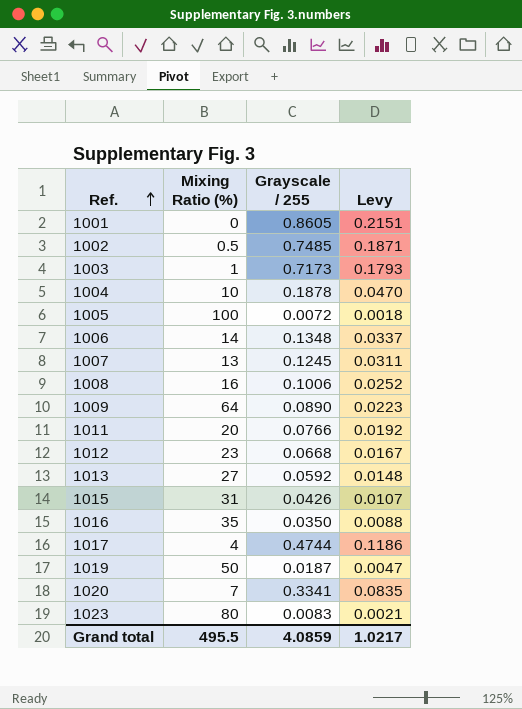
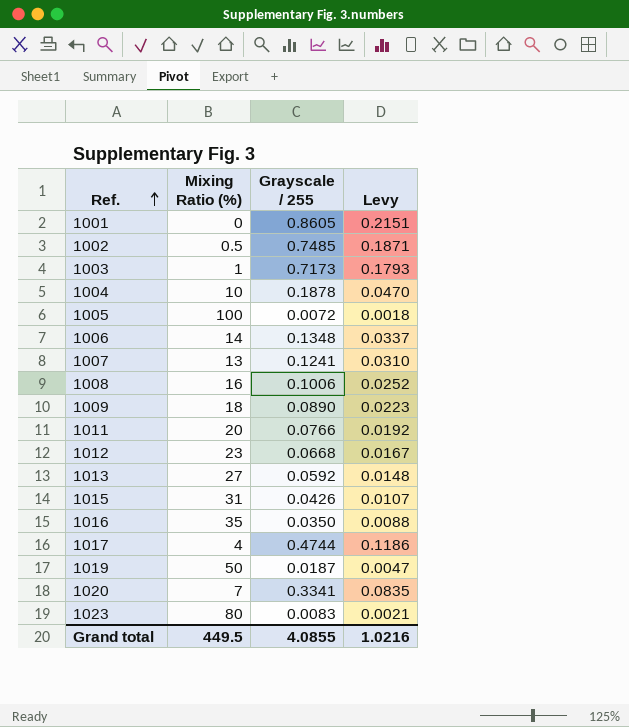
1007 | Grayscale / 255: 0.1245 -> 0.1241
1007 | Levy: 0.0311 -> 0.0310
1009 | Mixing Ratio (%): 64 -> 18
Grand total | Mixing Ratio (%): 495.5 -> 449.5
Grand total | Grayscale / 255: 4.0859 -> 4.0855
Grand total | Levy: 1.0217 -> 1.0216

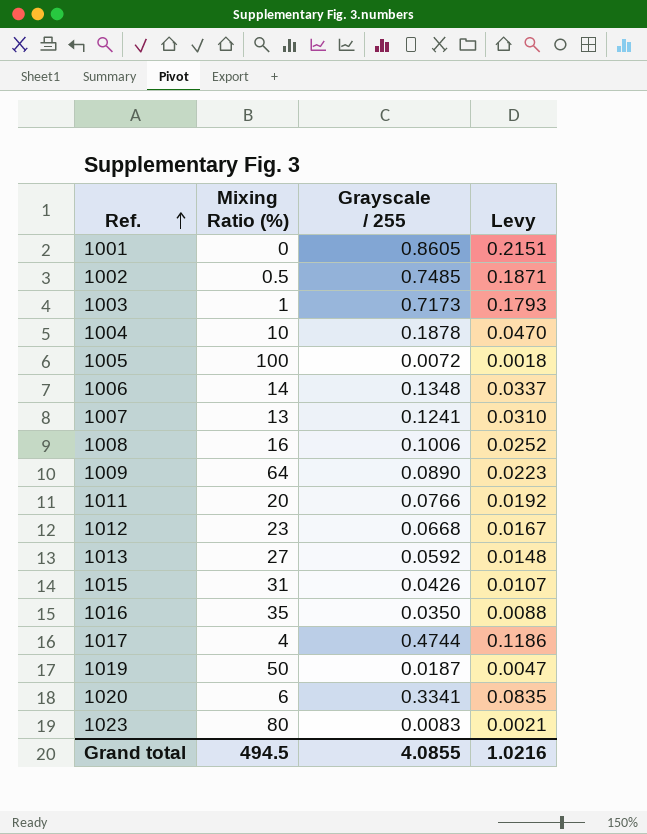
1009 | Mixing Ratio (%): 18 -> 64
1020 | Mixing Ratio (%): 7 -> 6
Grand total | Mixing Ratio (%): 449.5 -> 494.5

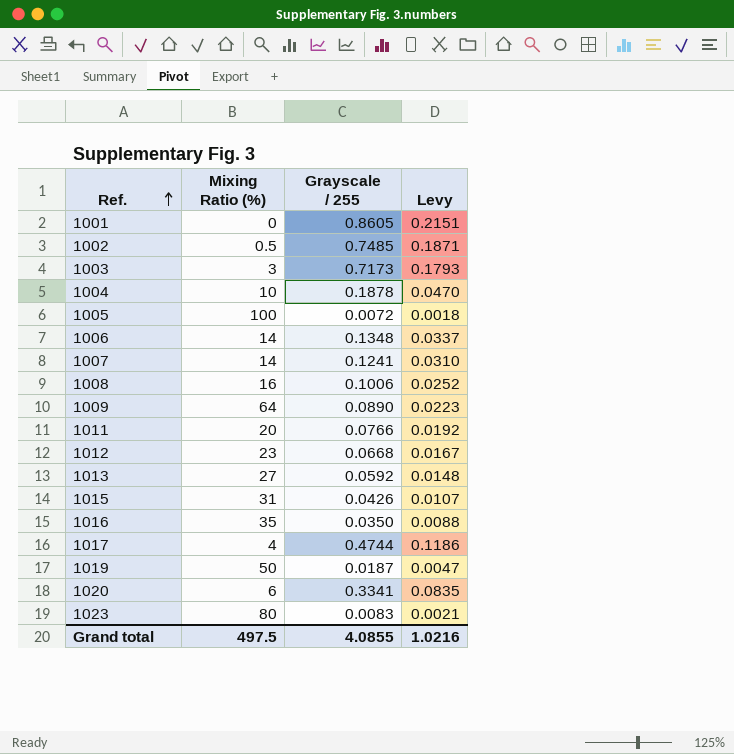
1003 | Mixing Ratio (%): 1 -> 3
1007 | Mixing Ratio (%): 13 -> 14
Grand total | Mixing Ratio (%): 494.5 -> 497.5

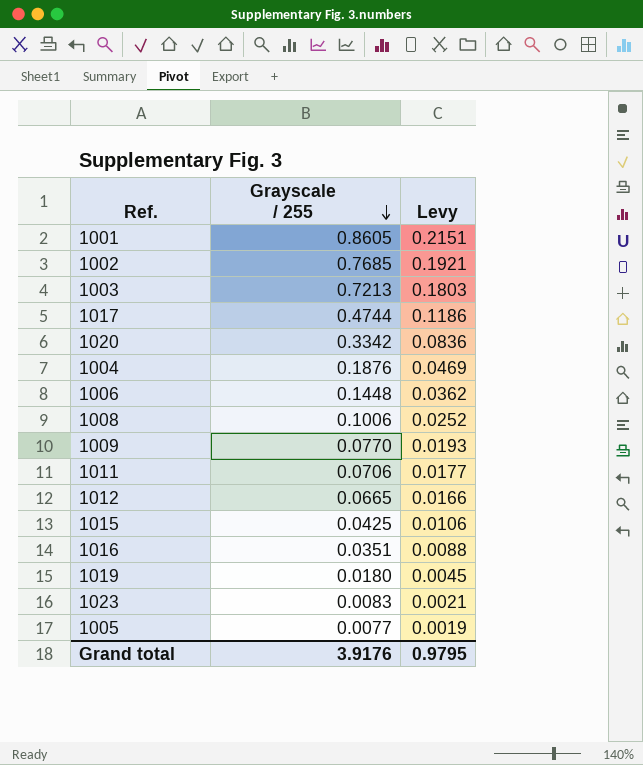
row order: Ref. ascending -> Grayscale / 255 descending
column Mixing Ratio (%) | position: 2 -> none
row 1007: 14 | 0.1241 | 0.0310 -> none
row 1013: 27 | 0.0592 | 0.0148 -> none
1002 | Grayscale / 255: 0.7485 -> 0.7685
1002 | Levy: 0.1871 -> 0.1921
1003 | Grayscale / 255: 0.7173 -> 0.7213
1003 | Levy: 0.1793 -> 0.1803
1020 | Grayscale / 255: 0.3341 -> 0.3342
1020 | Levy: 0.0835 -> 0.0836
1004 | Grayscale / 255: 0.1878 -> 0.1876
1004 | Levy: 0.0470 -> 0.0469
1006 | Grayscale / 255: 0.1348 -> 0.1448
1006 | Levy: 0.0337 -> 0.0362
1009 | Grayscale / 255: 0.0890 -> 0.0770
1009 | Levy: 0.0223 -> 0.0193
1011 | Grayscale / 255: 0.0766 -> 0.0706
1011 | Levy: 0.0192 -> 0.0177
1012 | Grayscale / 255: 0.0668 -> 0.0665
1012 | Levy: 0.0167 -> 0.0166
1015 | Grayscale / 255: 0.0426 -> 0.0425
1015 | Levy: 0.0107 -> 0.0106
1016 | Grayscale / 255: 0.0350 -> 0.0351
1019 | Grayscale / 255: 0.0187 -> 0.0180
1019 | Levy: 0.0047 -> 0.0045
1005 | Grayscale / 255: 0.0072 -> 0.0077
1005 | Levy: 0.0018 -> 0.0019
Grand total | Grayscale / 255: 4.0855 -> 3.9176
Grand total | Levy: 1.0216 -> 0.9795

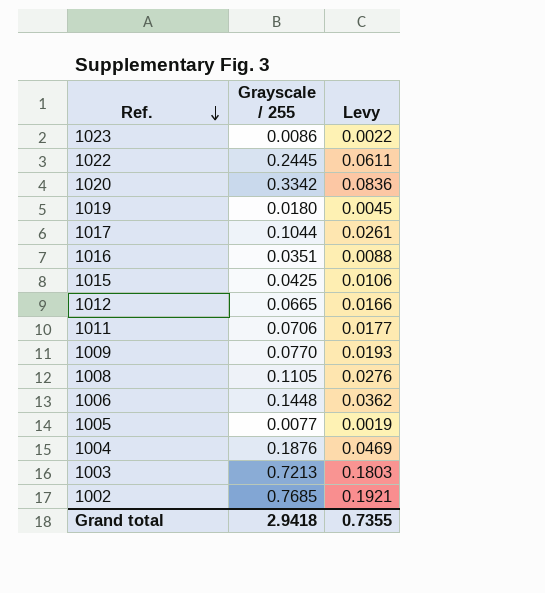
row order: Grayscale / 255 descending -> Ref. descending
row 1001: 0.8605 | 0.2151 -> none
1023 | Grayscale / 255: 0.0083 -> 0.0086
1023 | Levy: 0.0021 -> 0.0022
row 1022: none -> 0.2445 | 0.0611
1017 | Grayscale / 255: 0.4744 -> 0.1044
1017 | Levy: 0.1186 -> 0.0261
1008 | Grayscale / 255: 0.1006 -> 0.1105
1008 | Levy: 0.0252 -> 0.0276
Grand total | Grayscale / 255: 3.9176 -> 2.9418
Grand total | Levy: 0.9795 -> 0.7355

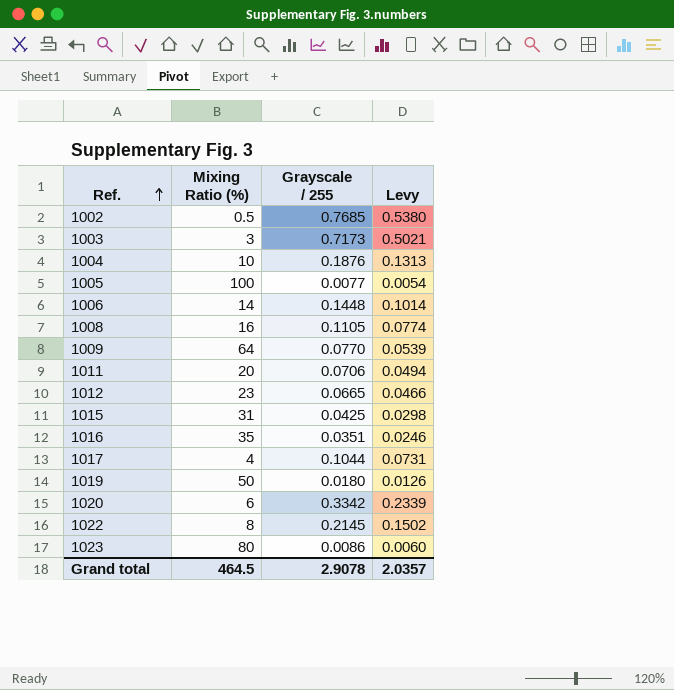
row order: Ref. descending -> Ref. ascending
column Mixing Ratio (%) | position: none -> 2
column Levy | formula: [Grayscale / 255] * 0.25 -> [Grayscale / 255] * 0.7
1003 | Grayscale / 255: 0.7213 -> 0.7173
1022 | Grayscale / 255: 0.2445 -> 0.2145
Grand total | Grayscale / 255: 2.9418 -> 2.9078
Grand total | Levy: 0.7355 -> 2.0357

